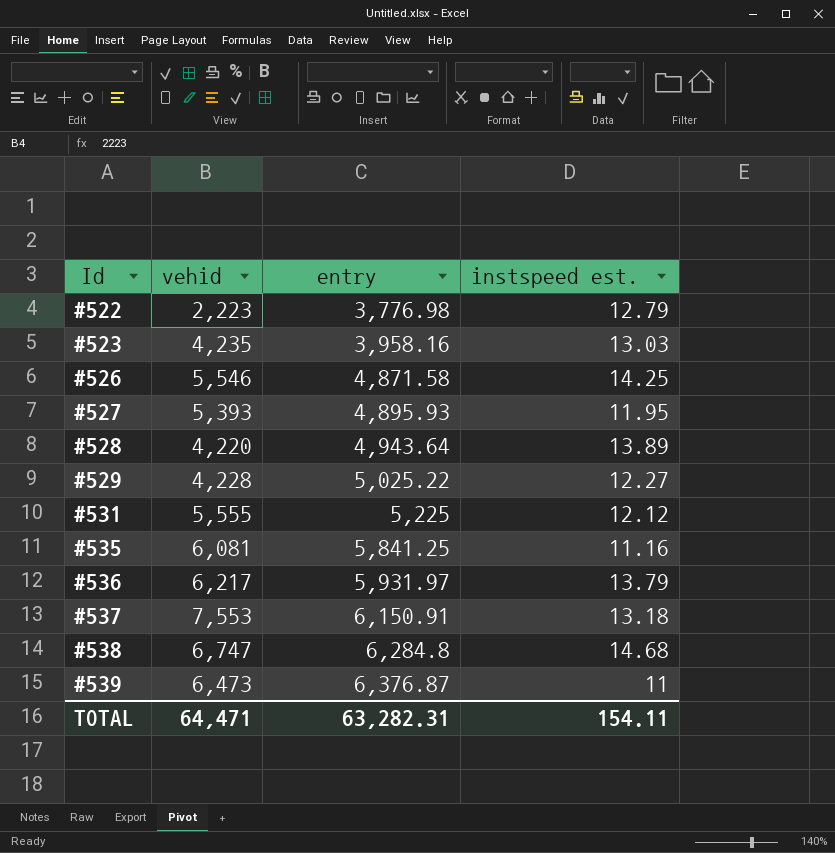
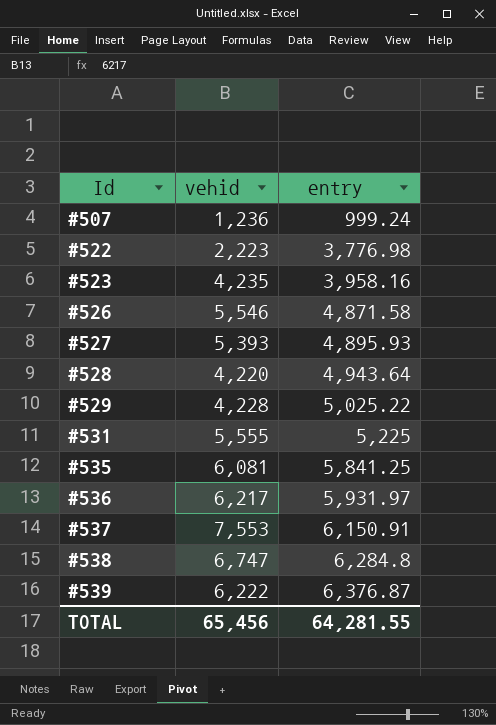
column instspeed est. | position: 4 -> none
row #507: none -> 1,236 | 999.24
#539 | vehid: 6,473 -> 6,222
TOTAL | vehid: 64,471 -> 65,456
TOTAL | entry: 63,282.31 -> 64,281.55

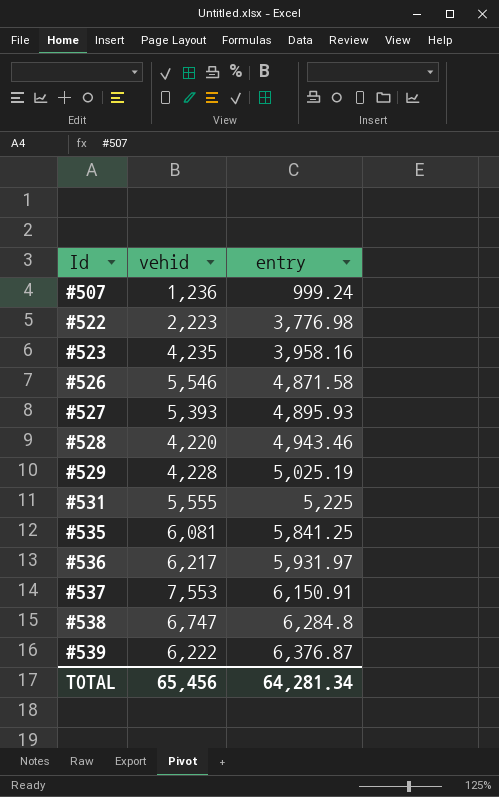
#528 | entry: 4,943.64 -> 4,943.46
#529 | entry: 5,025.22 -> 5,025.19
TOTAL | entry: 64,281.55 -> 64,281.34

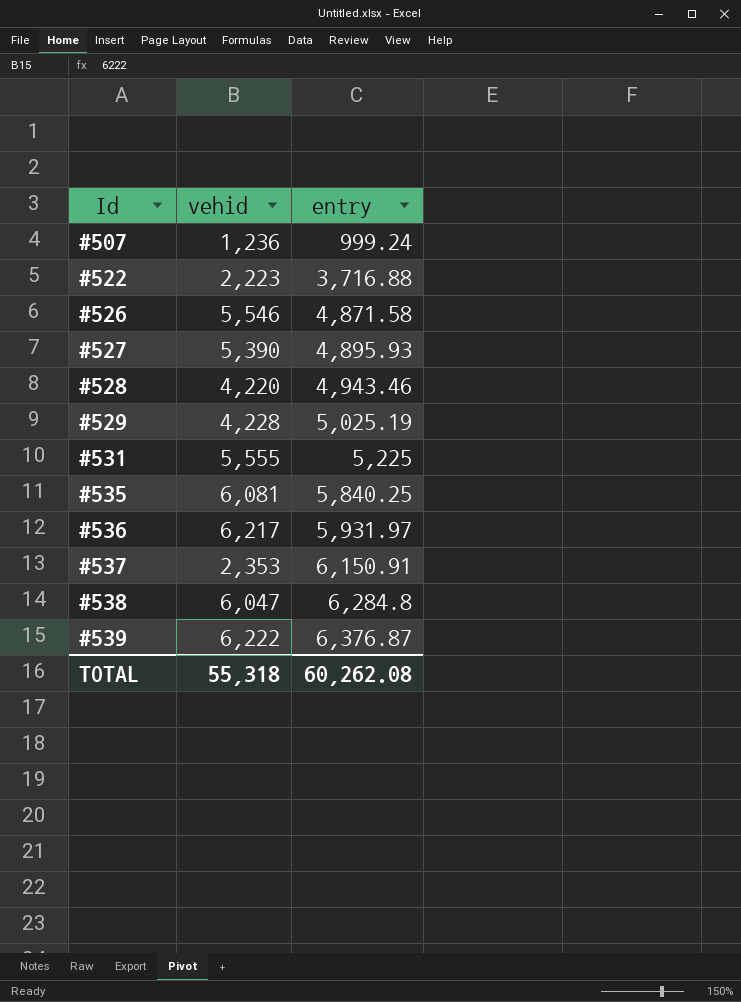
row #523: 4,235 | 3,958.16 -> none
#522 | entry: 3,776.98 -> 3,716.88
#527 | vehid: 5,393 -> 5,390
#535 | entry: 5,841.25 -> 5,840.25
#537 | vehid: 7,553 -> 2,353
#538 | vehid: 6,747 -> 6,047
TOTAL | vehid: 65,456 -> 55,318
TOTAL | entry: 64,281.34 -> 60,262.08

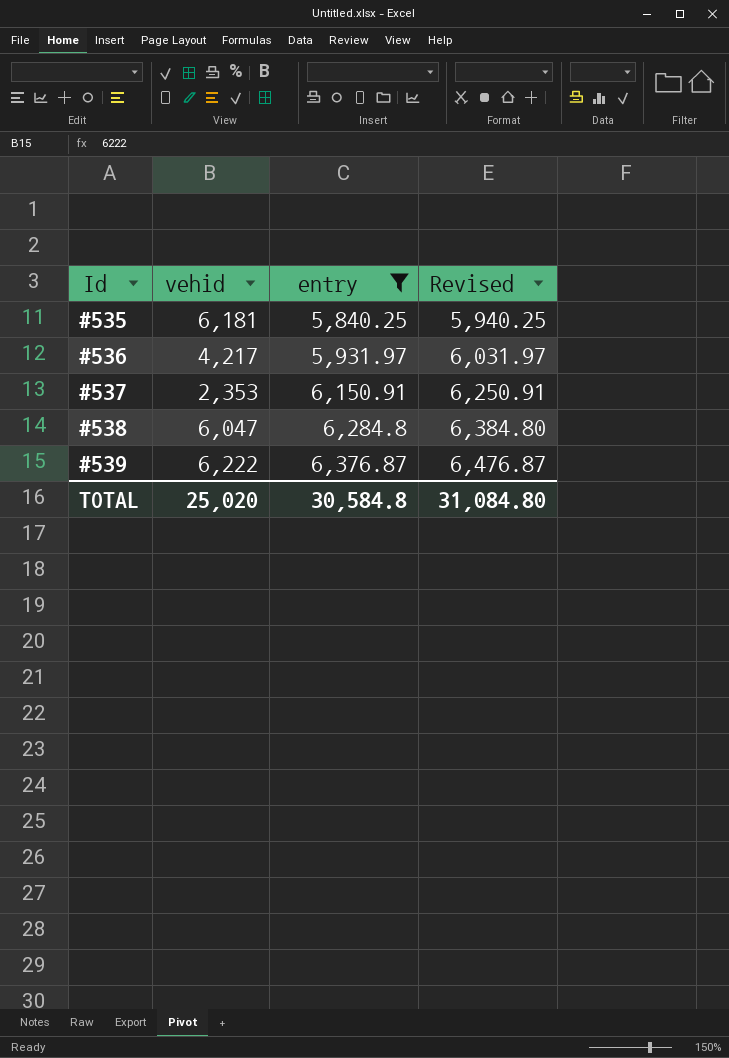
filter: none -> entry >= 5,840.25
column Revised | formula: none -> [entry] + 100
#535 | vehid: 6,081 -> 6,181
#536 | vehid: 6,217 -> 4,217
TOTAL | vehid: 55,318 -> 25,020
TOTAL | entry: 60,262.08 -> 30,584.8

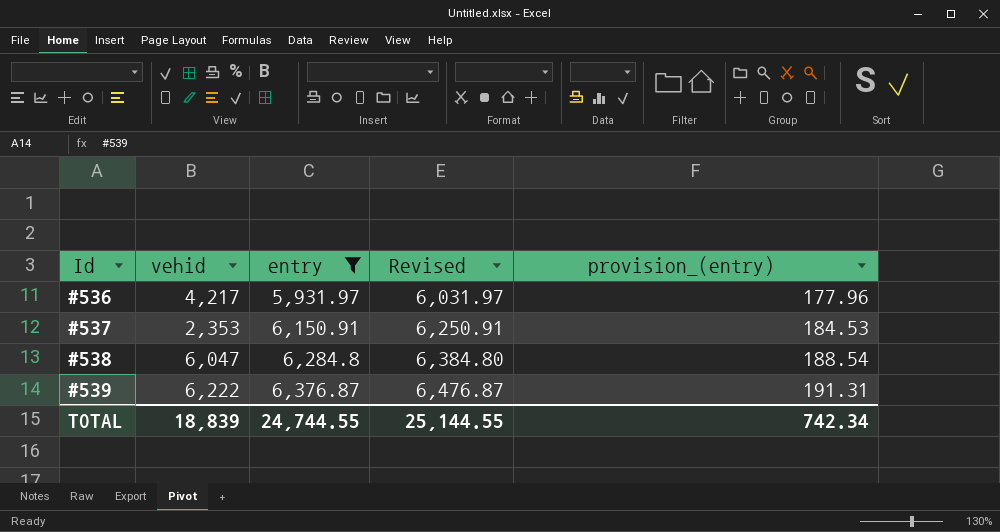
column provision_(entry) | formula: none -> [entry] * 0.03
row #535: 6,181 | 5,840.25 | 5,940.25 -> none
TOTAL | vehid: 25,020 -> 18,839
TOTAL | entry: 30,584.8 -> 24,744.55
TOTAL | Revised: 31,084.80 -> 25,144.55

